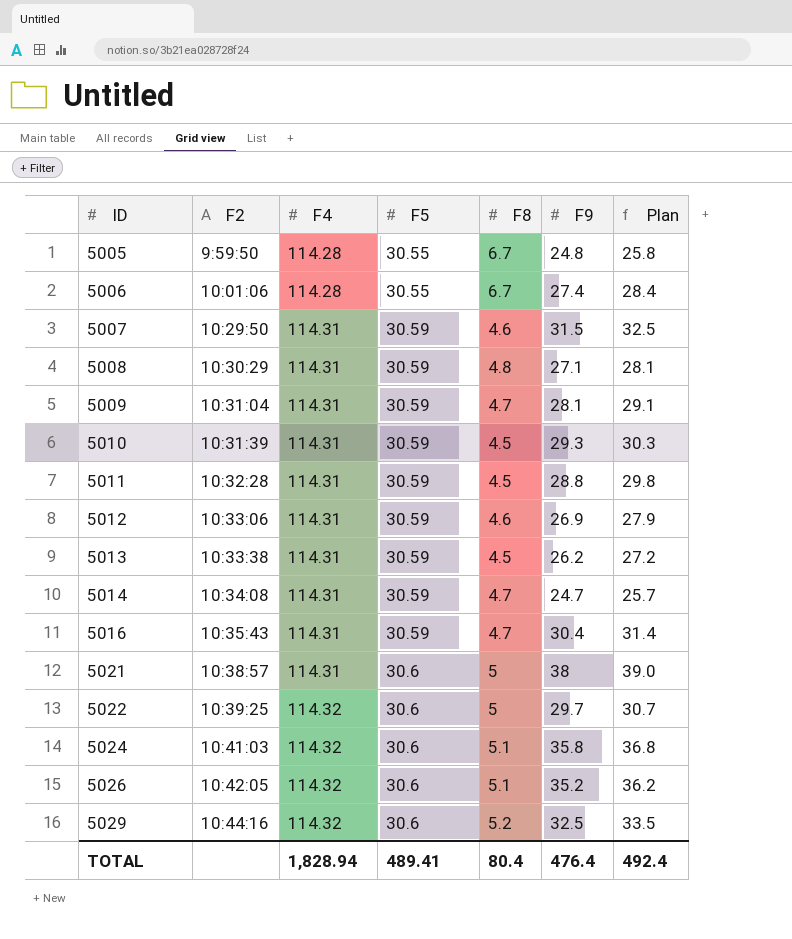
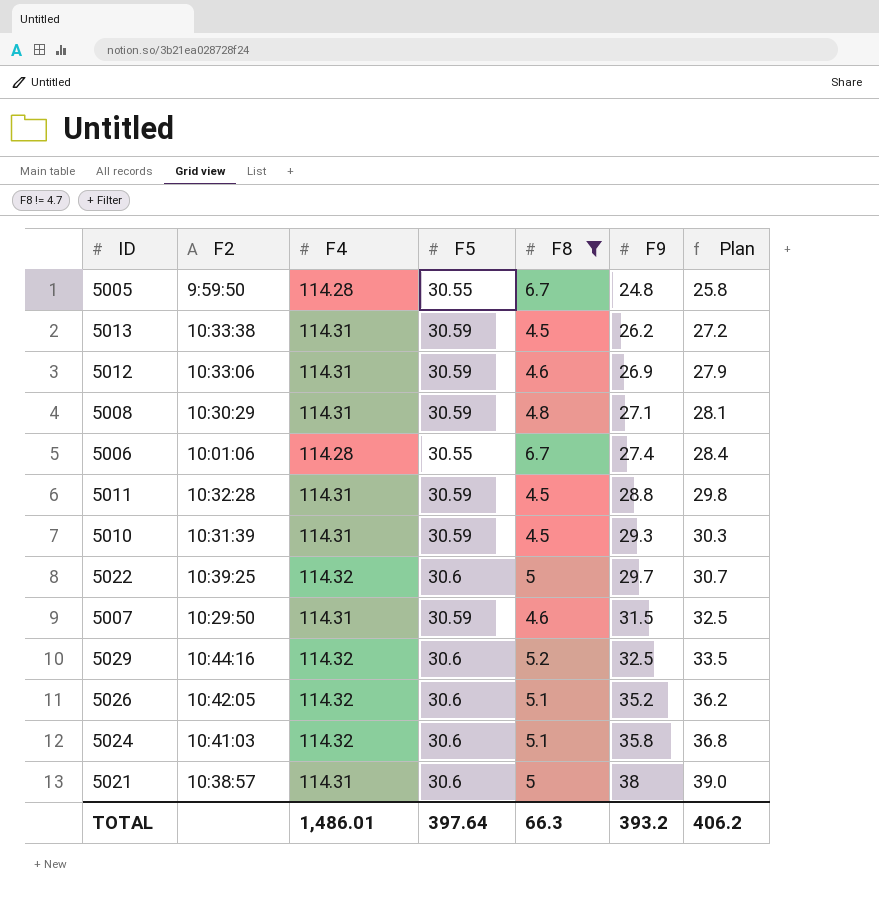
filter: none -> F8 != 4.7
row order: ID ascending -> F9 ascending
TOTAL | F4: 1,828.94 -> 1,486.01
TOTAL | F5: 489.41 -> 397.64
TOTAL | F8: 80.4 -> 66.3
TOTAL | F9: 476.4 -> 393.2
TOTAL | Plan: 492.4 -> 406.2

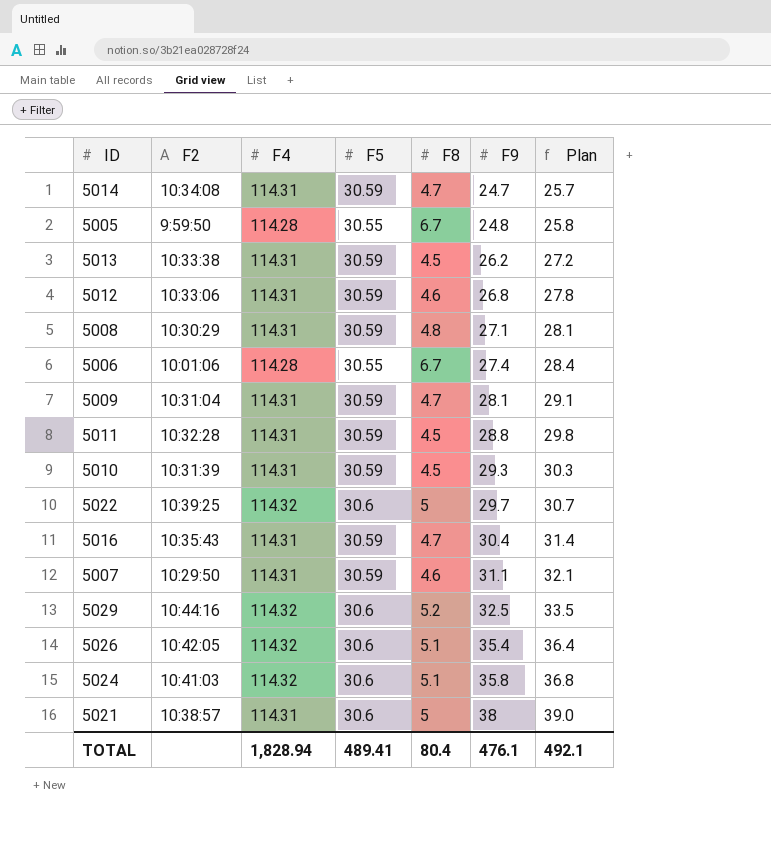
filter: F8 != 4.7 -> none
5012 | F9: 26.9 -> 26.8
5012 | Plan: 27.9 -> 27.8
5007 | F9: 31.5 -> 31.1
5007 | Plan: 32.5 -> 32.1
5026 | F9: 35.2 -> 35.4
5026 | Plan: 36.2 -> 36.4
TOTAL | F4: 1,486.01 -> 1,828.94
TOTAL | F5: 397.64 -> 489.41
TOTAL | F8: 66.3 -> 80.4
TOTAL | F9: 393.2 -> 476.1
TOTAL | Plan: 406.2 -> 492.1

